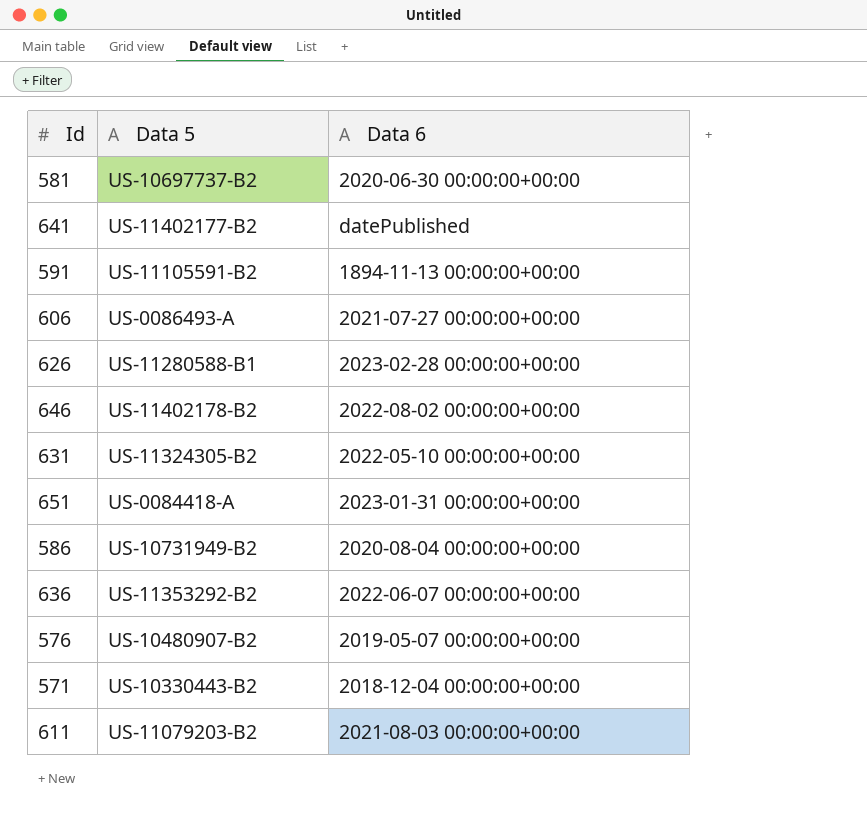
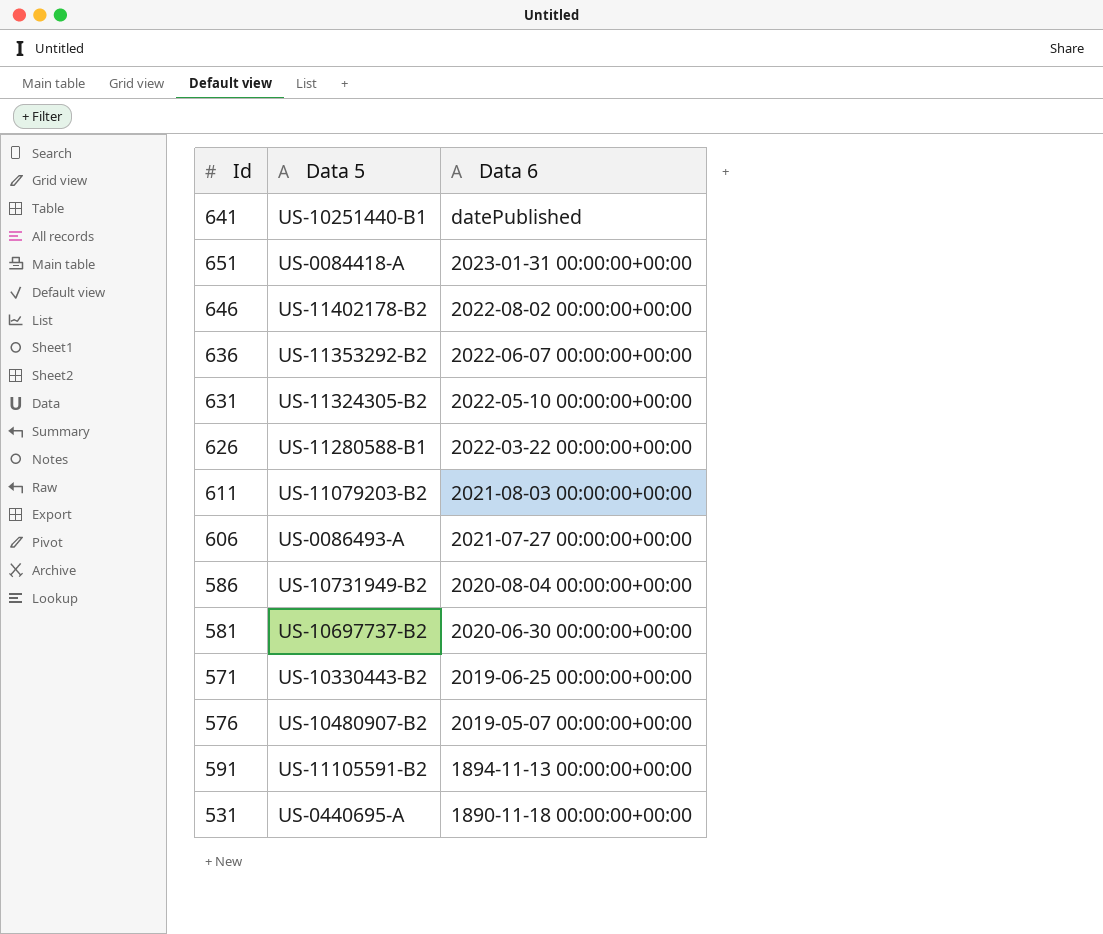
row order: none -> Data 6 descending
641 | Data 5: US-11402177-B2 -> US-10251440-B1
626 | Data 6: 2023-02-28 00:00:00+00:00 -> 2022-03-22 00:00:00+00:00
571 | Data 6: 2018-12-04 00:00:00+00:00 -> 2019-06-25 00:00:00+00:00
row 531: none -> US-0440695-A | 1890-11-18 00:00:00+00:00

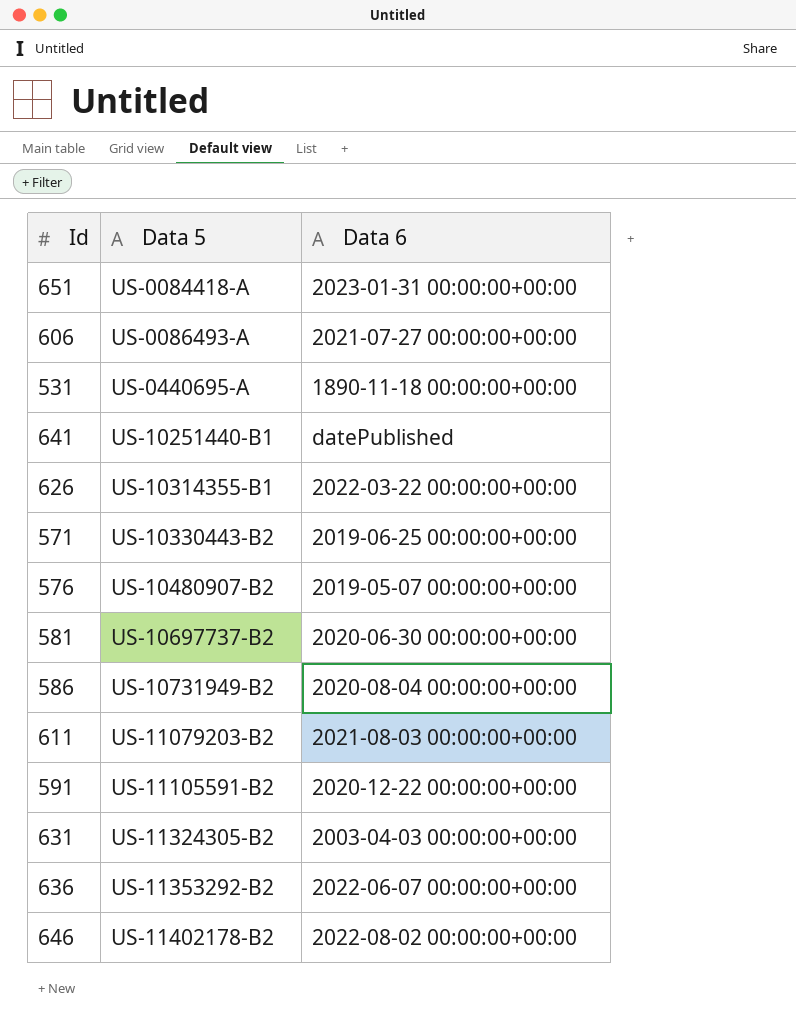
row order: Data 6 descending -> Data 5 ascending
626 | Data 5: US-11280588-B1 -> US-10314355-B1
591 | Data 6: 1894-11-13 00:00:00+00:00 -> 2020-12-22 00:00:00+00:00
631 | Data 6: 2022-05-10 00:00:00+00:00 -> 2003-04-03 00:00:00+00:00

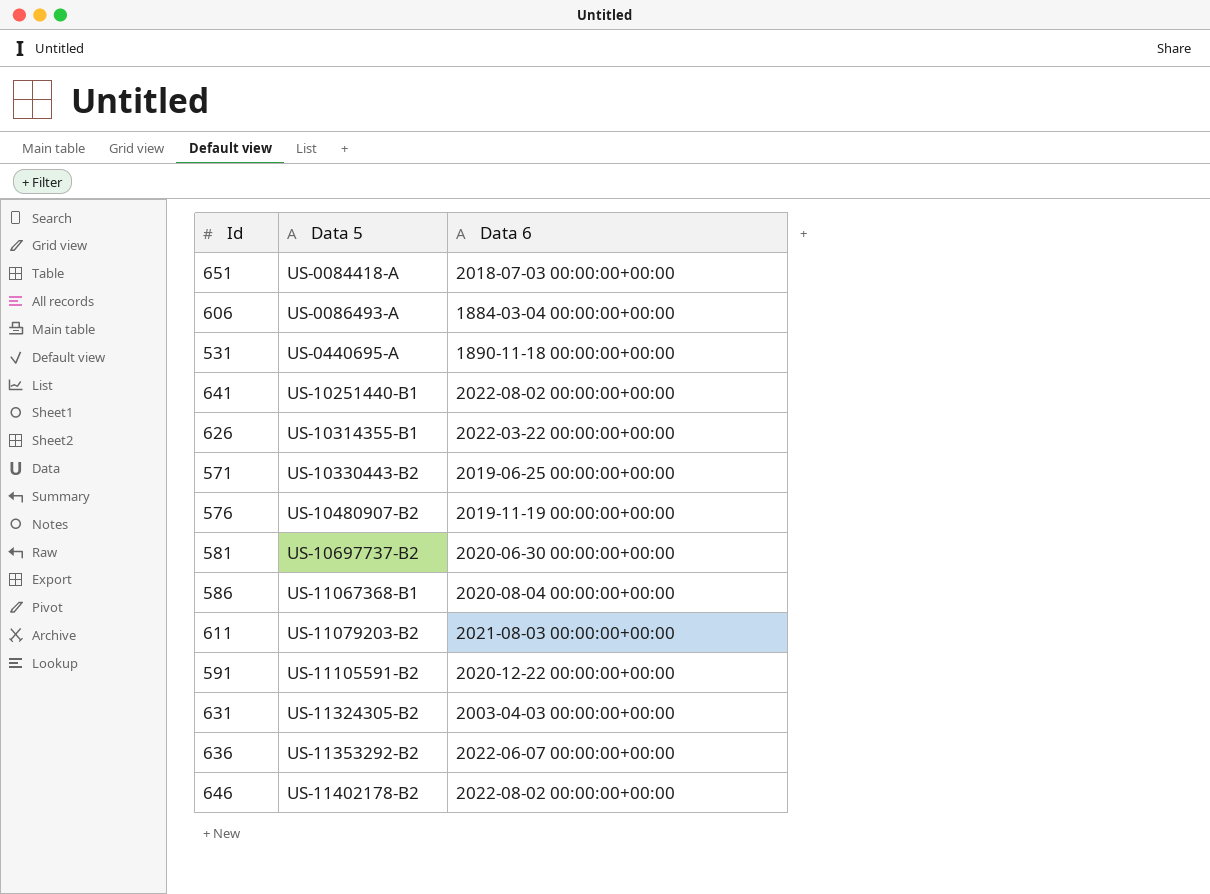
651 | Data 6: 2023-01-31 00:00:00+00:00 -> 2018-07-03 00:00:00+00:00
606 | Data 6: 2021-07-27 00:00:00+00:00 -> 1884-03-04 00:00:00+00:00
641 | Data 6: datePublished -> 2022-08-02 00:00:00+00:00
576 | Data 6: 2019-05-07 00:00:00+00:00 -> 2019-11-19 00:00:00+00:00
586 | Data 5: US-10731949-B2 -> US-11067368-B1

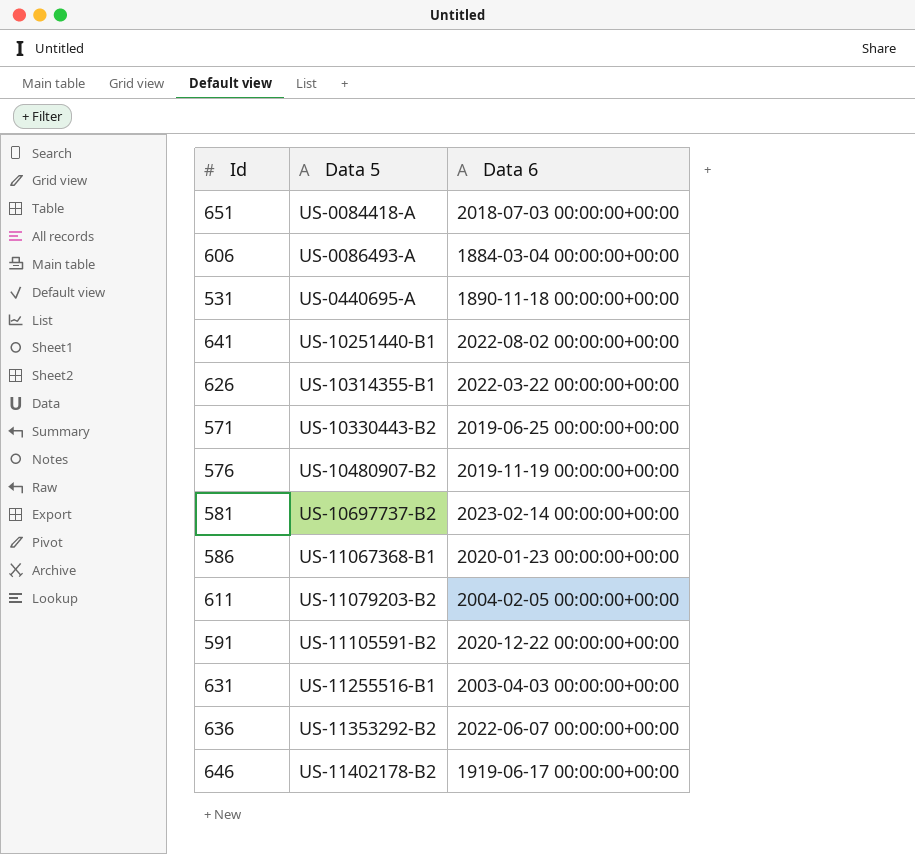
581 | Data 6: 2020-06-30 00:00:00+00:00 -> 2023-02-14 00:00:00+00:00
586 | Data 6: 2020-08-04 00:00:00+00:00 -> 2020-01-23 00:00:00+00:00
611 | Data 6: 2021-08-03 00:00:00+00:00 -> 2004-02-05 00:00:00+00:00
631 | Data 5: US-11324305-B2 -> US-11255516-B1
646 | Data 6: 2022-08-02 00:00:00+00:00 -> 1919-06-17 00:00:00+00:00

